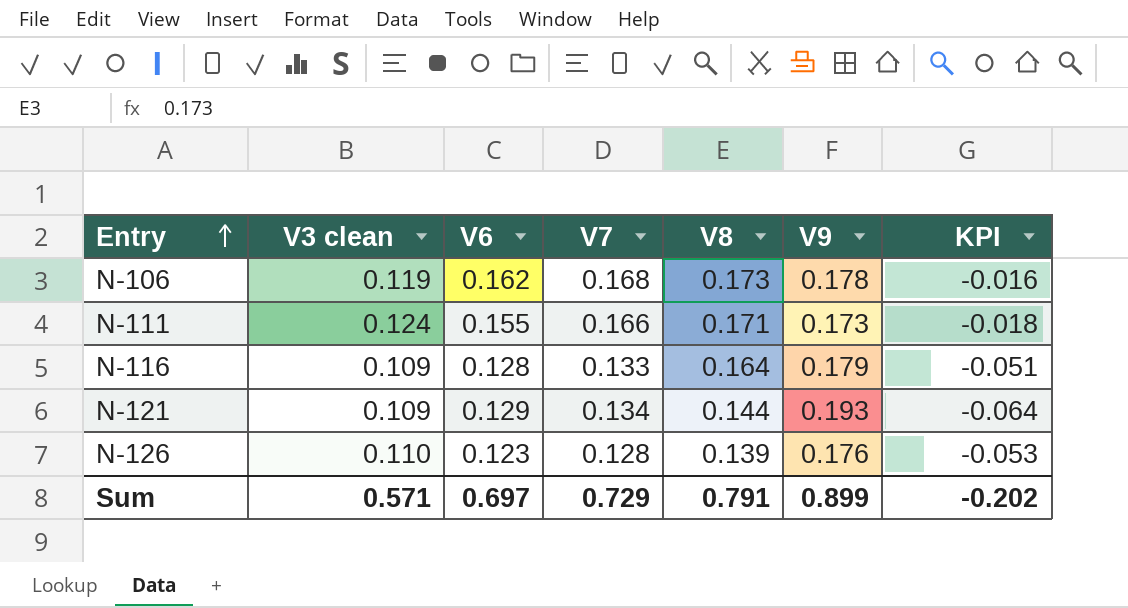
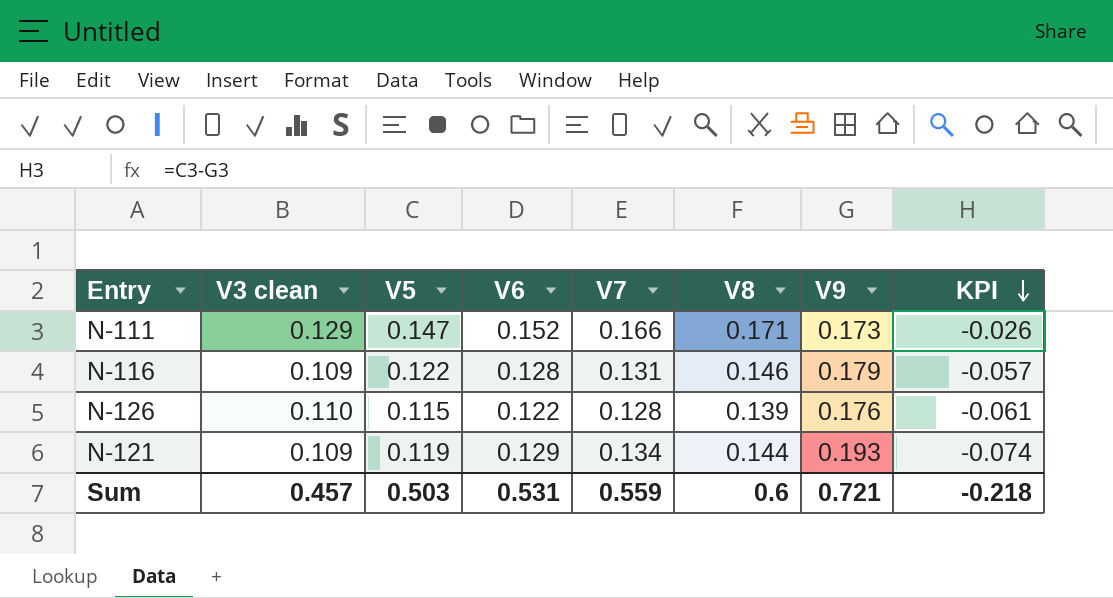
row order: Entry ascending -> KPI descending
column V5 | position: none -> 3
column KPI | formula: [V6] - [V9] -> [V5] - [V9]
row N-106: 0.119 | 0.162 | 0.168 | 0.173 | 0.178 | -0.016 -> none
N-111 | V3 clean: 0.124 -> 0.129
N-111 | V6: 0.155 -> 0.152
N-116 | V7: 0.133 -> 0.131
N-116 | V8: 0.164 -> 0.146
N-126 | V6: 0.123 -> 0.122
Sum | V3 clean: 0.571 -> 0.457
Sum | V6: 0.697 -> 0.531
Sum | V7: 0.729 -> 0.559
Sum | V8: 0.791 -> 0.6
Sum | V9: 0.899 -> 0.721
Sum | KPI: -0.202 -> -0.218

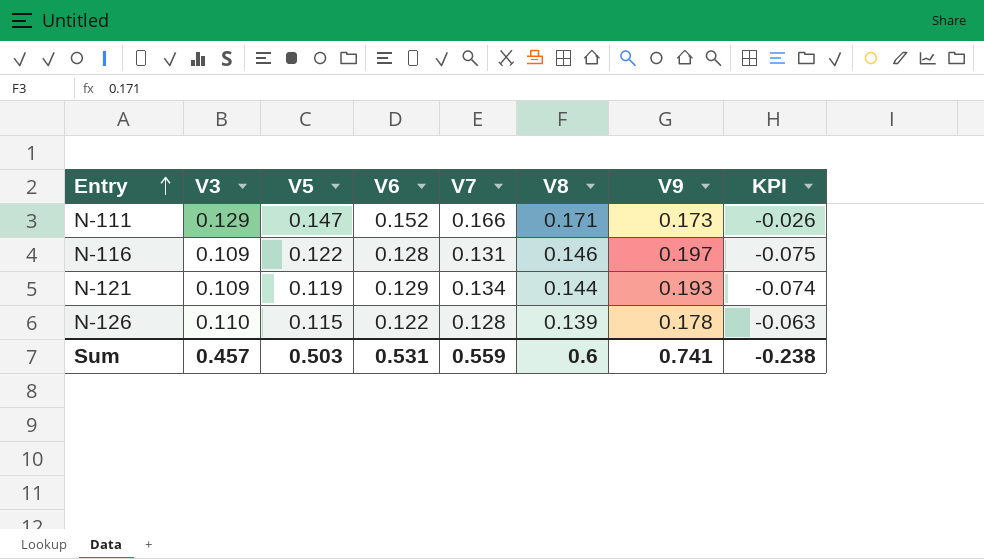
row order: KPI descending -> Entry ascending
column name: V3 clean -> V3
N-116 | V9: 0.179 -> 0.197
N-116 | KPI: -0.057 -> -0.075
N-126 | V9: 0.176 -> 0.178
N-126 | KPI: -0.061 -> -0.063
Sum | V9: 0.721 -> 0.741
Sum | KPI: -0.218 -> -0.238

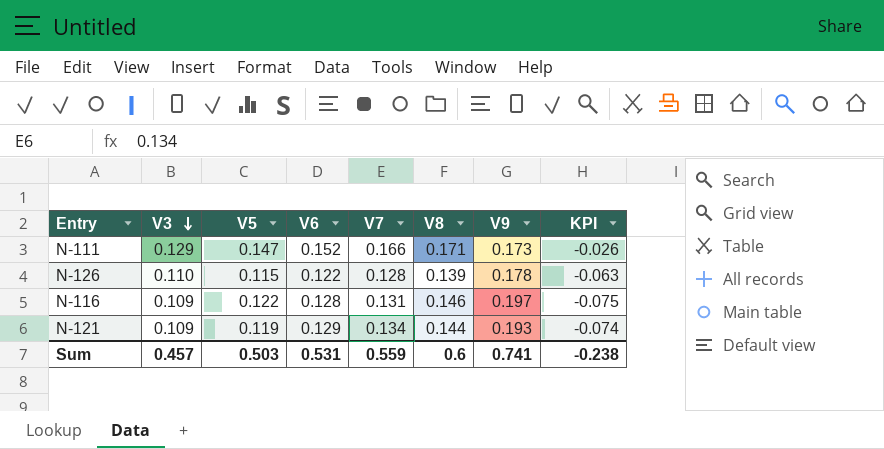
row order: Entry ascending -> V3 descending

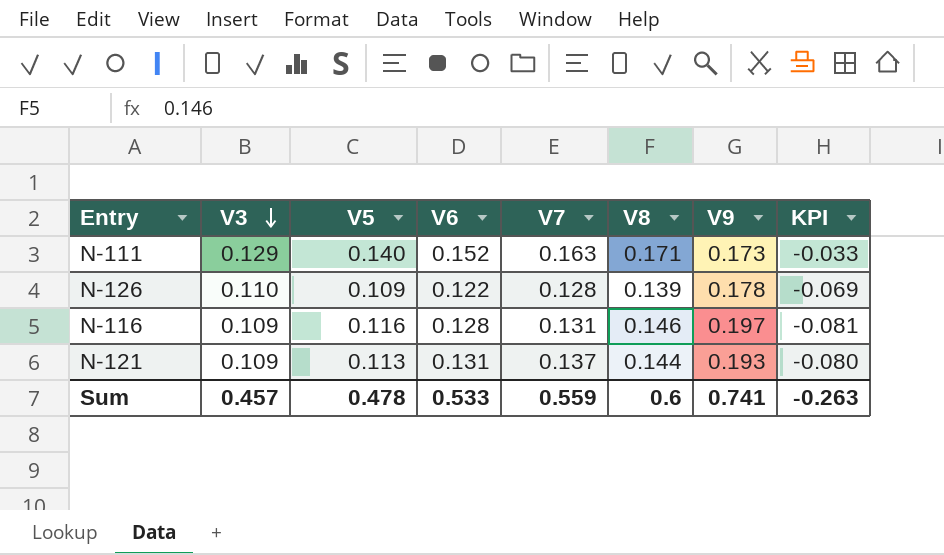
N-111 | V5: 0.147 -> 0.140
N-111 | V7: 0.166 -> 0.163
N-111 | KPI: -0.026 -> -0.033
N-126 | V5: 0.115 -> 0.109
N-126 | KPI: -0.063 -> -0.069
N-116 | V5: 0.122 -> 0.116
N-116 | KPI: -0.075 -> -0.081
N-121 | V5: 0.119 -> 0.113
N-121 | V6: 0.129 -> 0.131
N-121 | V7: 0.134 -> 0.137
N-121 | KPI: -0.074 -> -0.080
Sum | V5: 0.503 -> 0.478
Sum | V6: 0.531 -> 0.533
Sum | KPI: -0.238 -> -0.263

